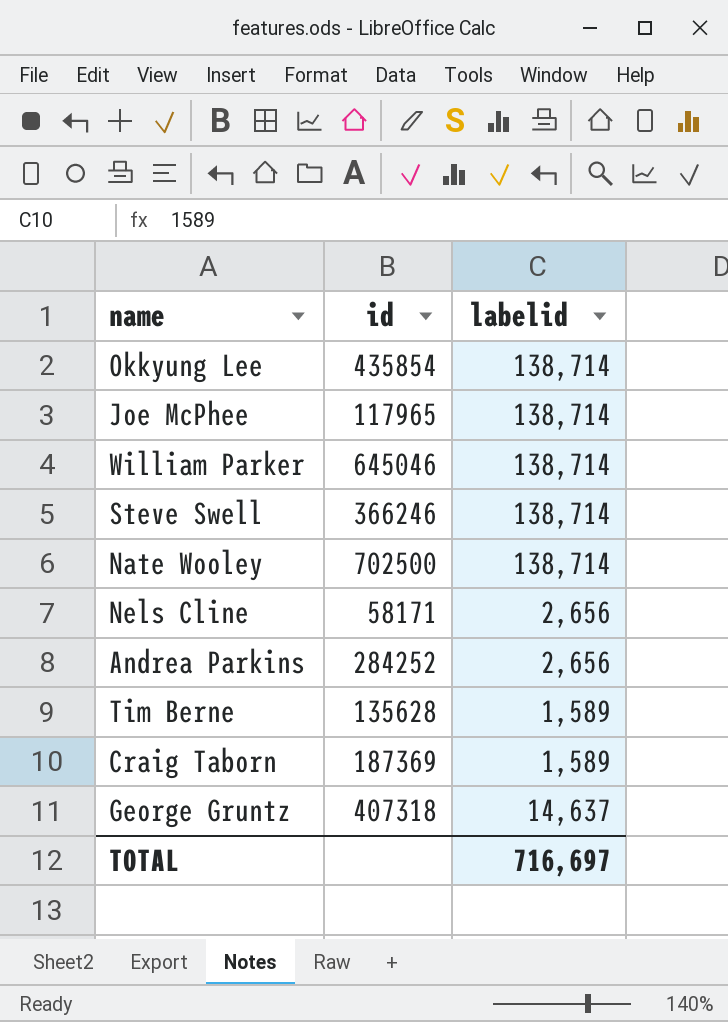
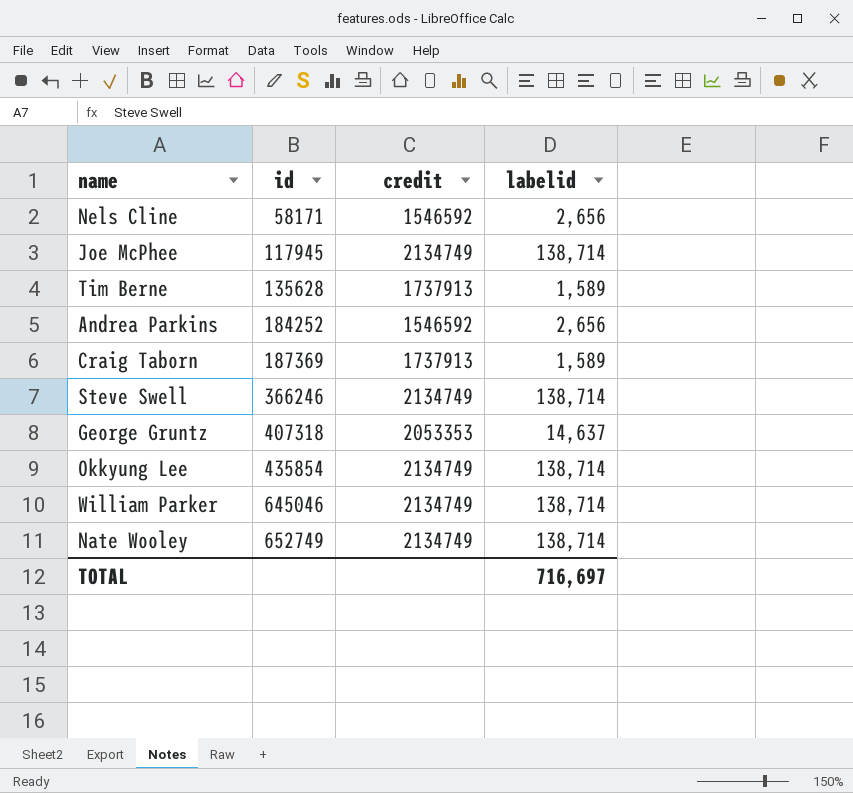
row order: none -> id ascending
column credit | position: none -> 3
Joe McPhee | id: 117965 -> 117945
Andrea Parkins | id: 284252 -> 184252
Nate Wooley | id: 702500 -> 652749

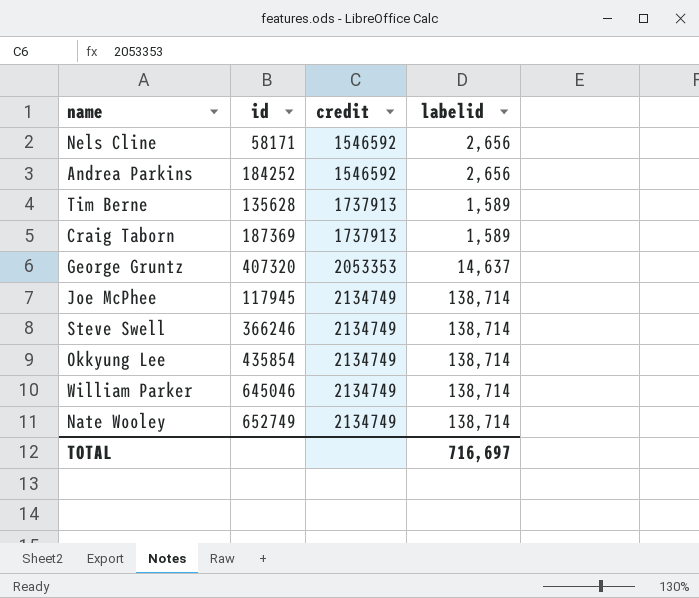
row order: id ascending -> credit ascending
George Gruntz | id: 407318 -> 407320

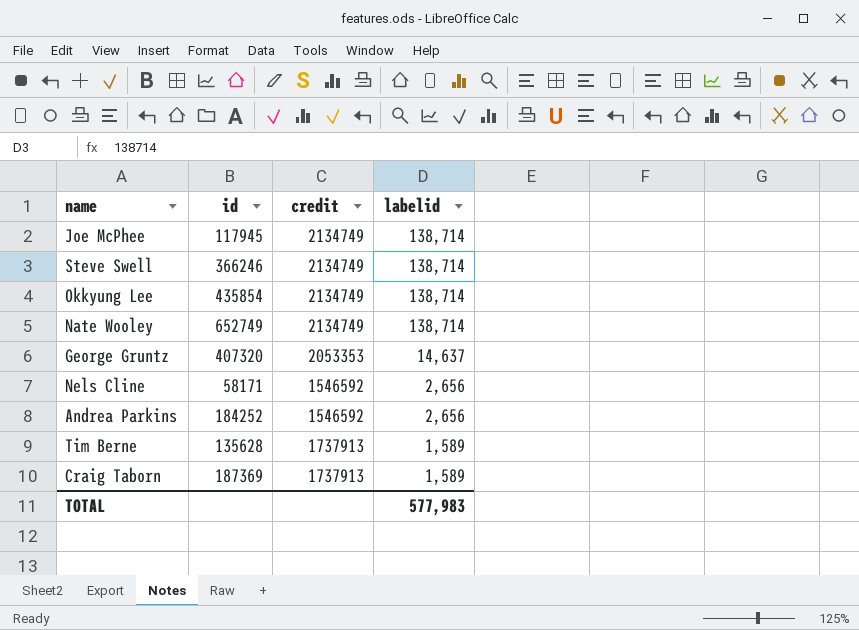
row order: credit ascending -> labelid descending
row William Parker: 645046 | 2134749 | 138,714 -> none
TOTAL | labelid: 716,697 -> 577,983

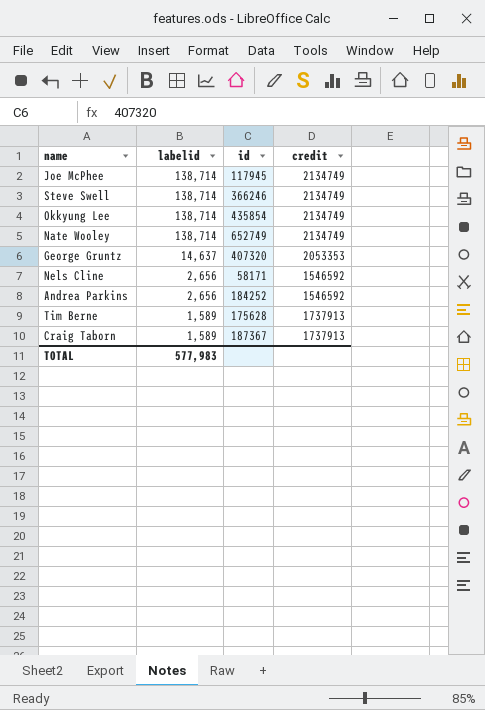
column labelid | position: 4 -> 2
Tim Berne | id: 135628 -> 175628
Craig Taborn | id: 187369 -> 187367

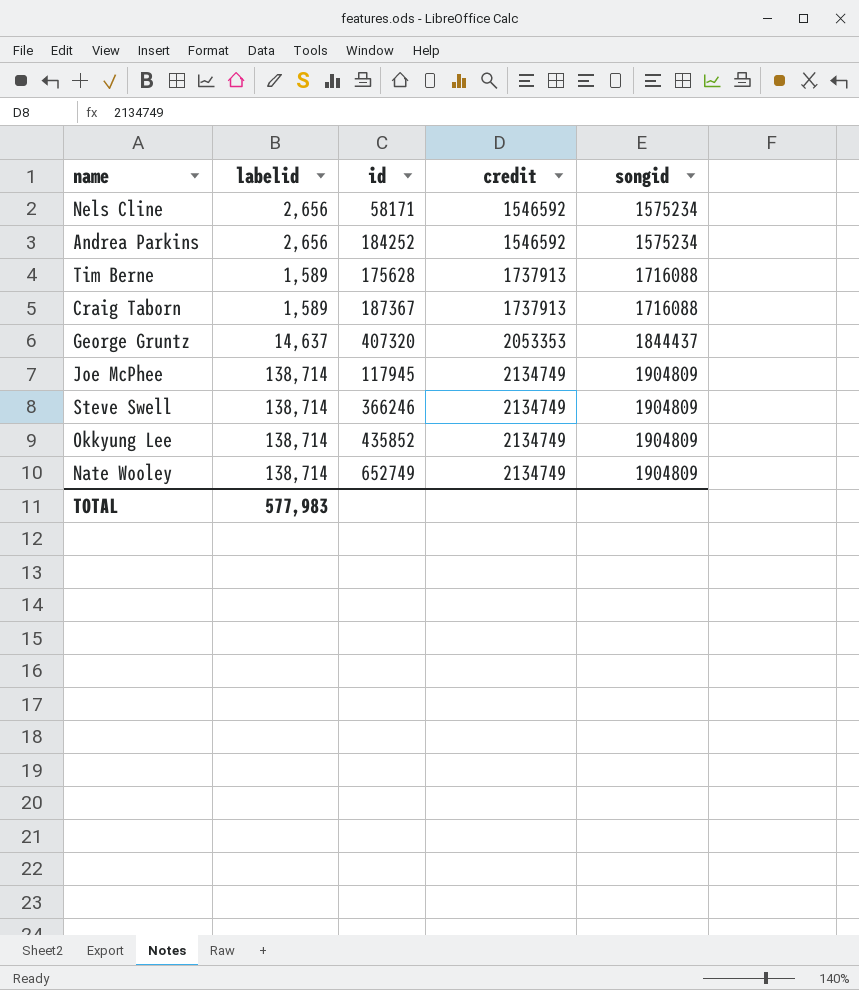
row order: labelid descending -> credit ascending
column songid | position: none -> 5
Okkyung Lee | id: 435854 -> 435852

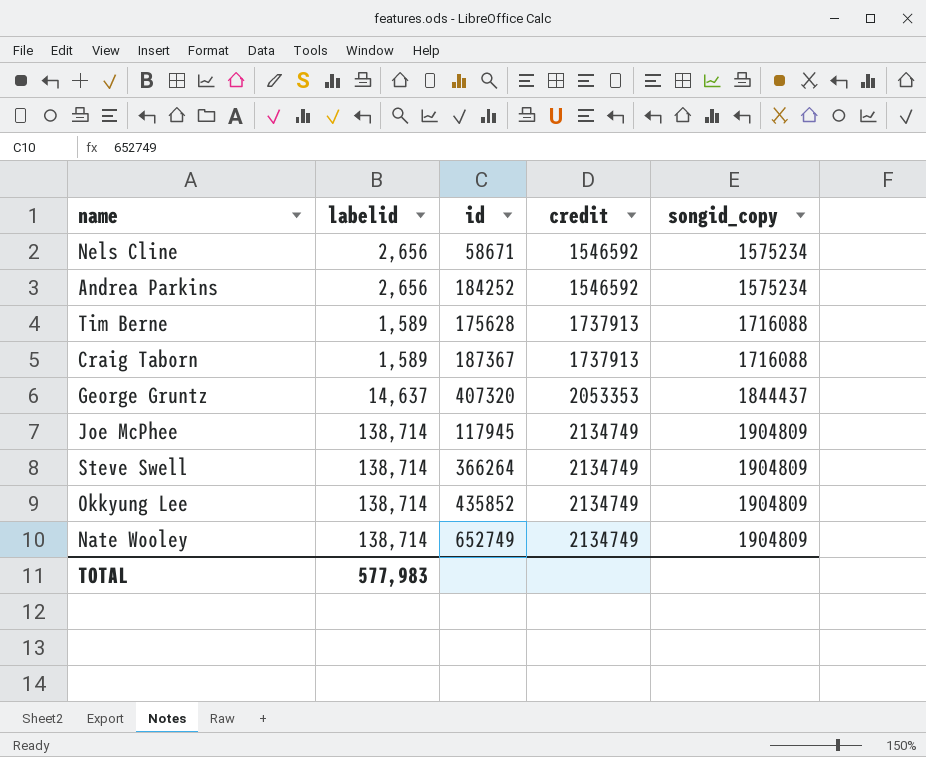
column name: songid -> songid_copy
Nels Cline | id: 58171 -> 58671
Steve Swell | id: 366246 -> 366264

